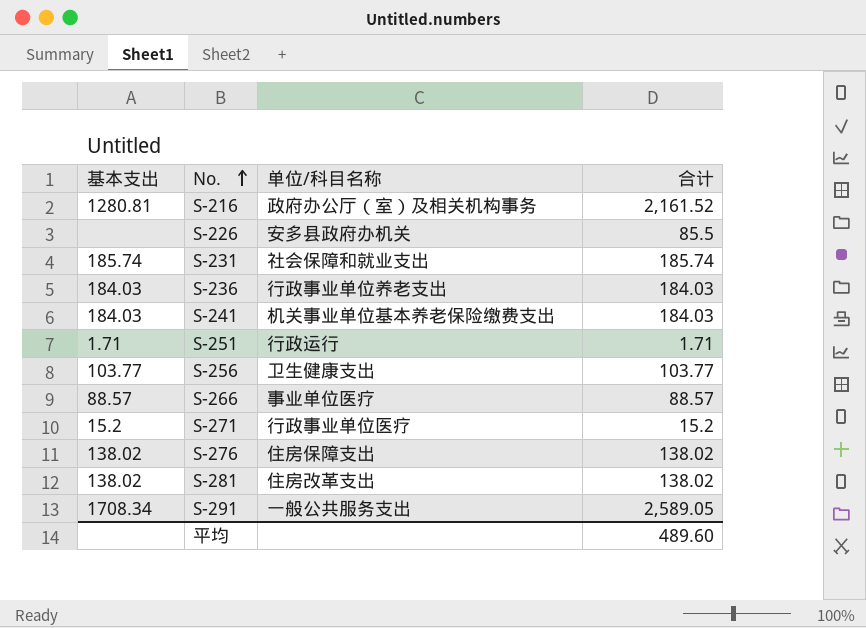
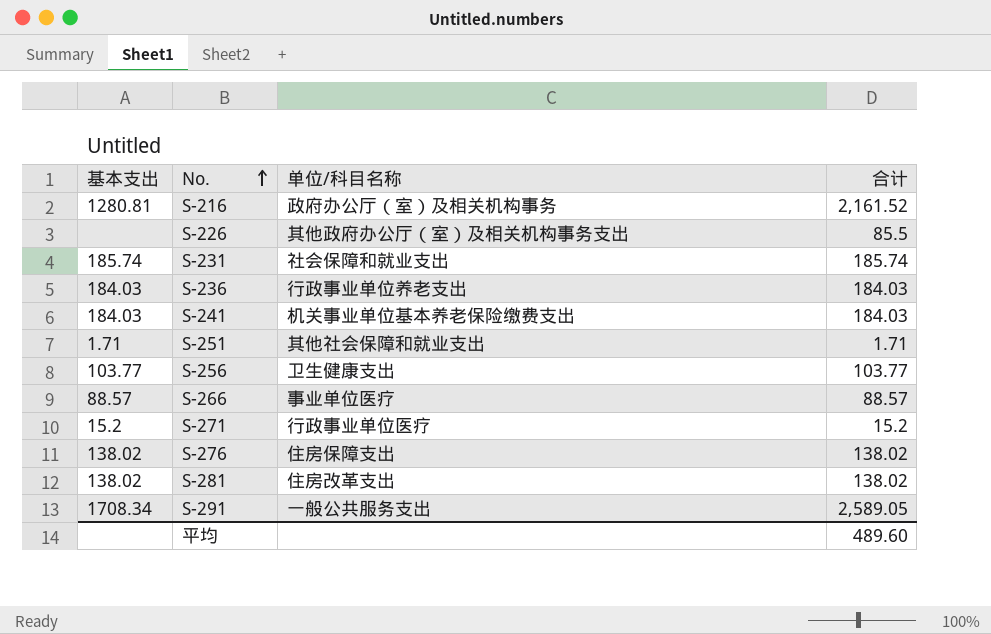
S-226 | 单位/科目名称: 安多县政府办机关 -> 其他政府办公厅（室）及相关机构事务支出
S-251 | 单位/科目名称: 行政运行 -> 其他社会保障和就业支出

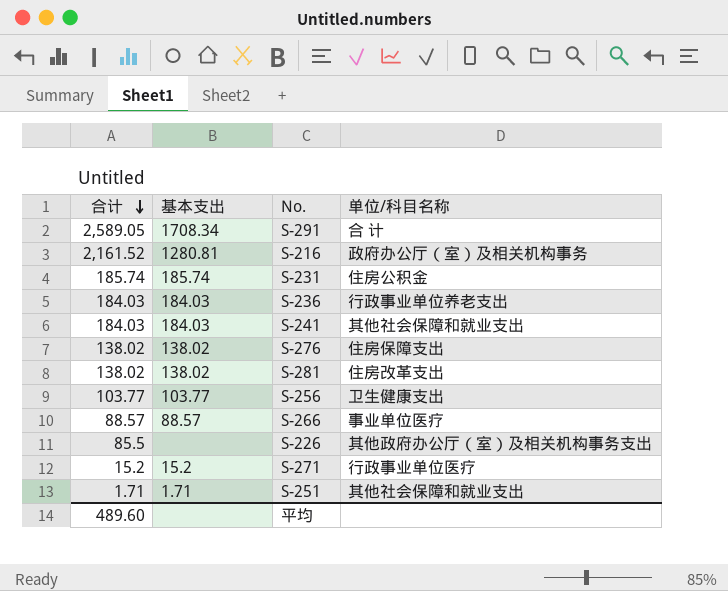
row order: No. ascending -> 合计 descending
column 合计 | position: 4 -> 1
S-291 | 单位/科目名称: 一般公共服务支出 -> 合 计
S-231 | 单位/科目名称: 社会保障和就业支出 -> 住房公积金
S-241 | 单位/科目名称: 机关事业单位基本养老保险缴费支出 -> 其他社会保障和就业支出

